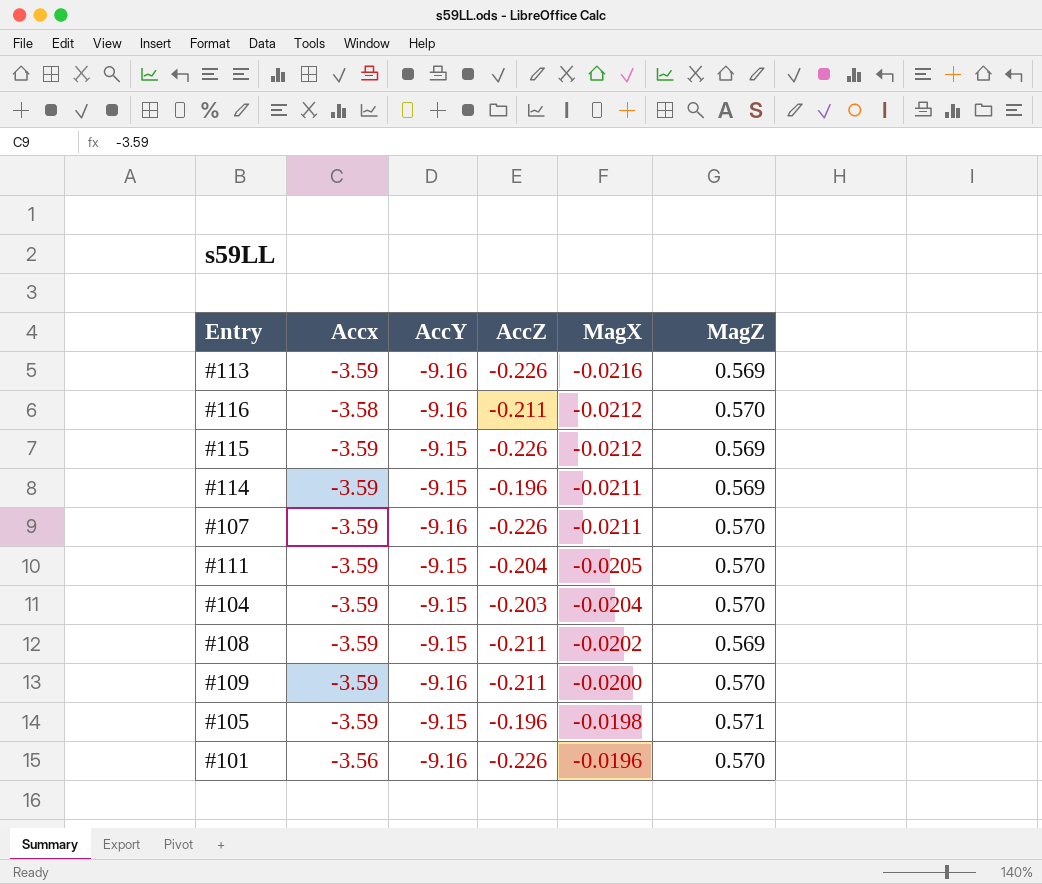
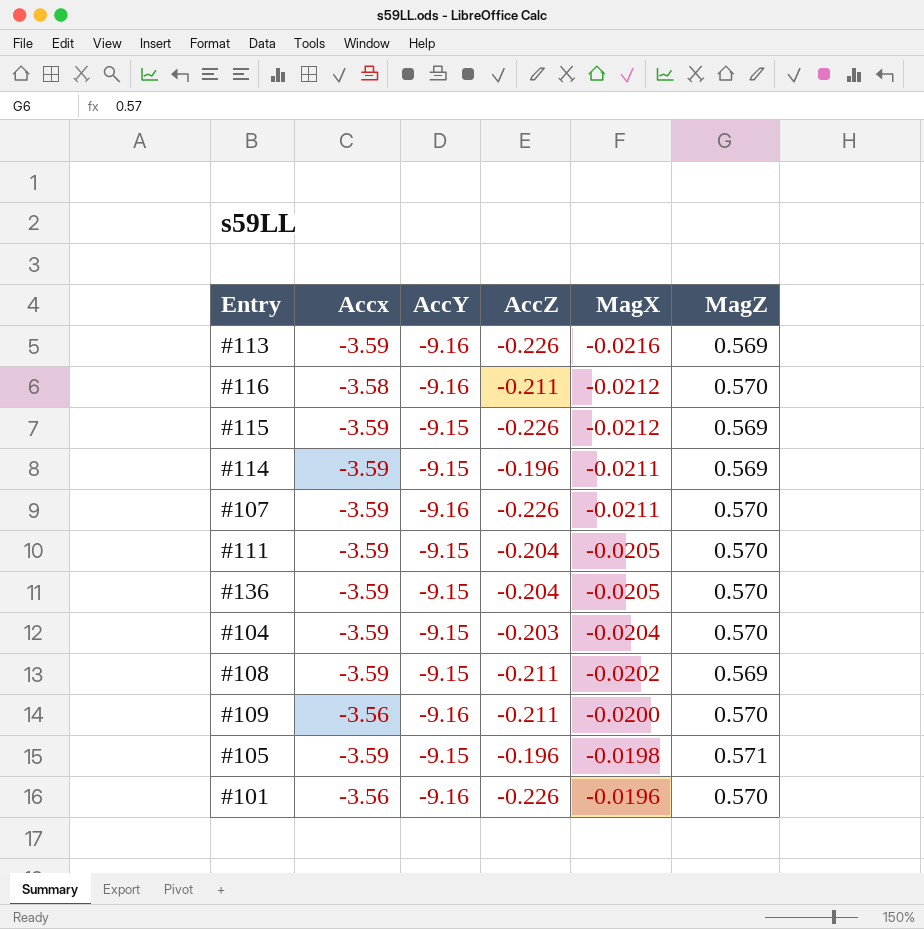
row #136: none -> -3.59 | -9.15 | -0.204 | -0.0205 | 0.570
#109 | Accx: -3.59 -> -3.56

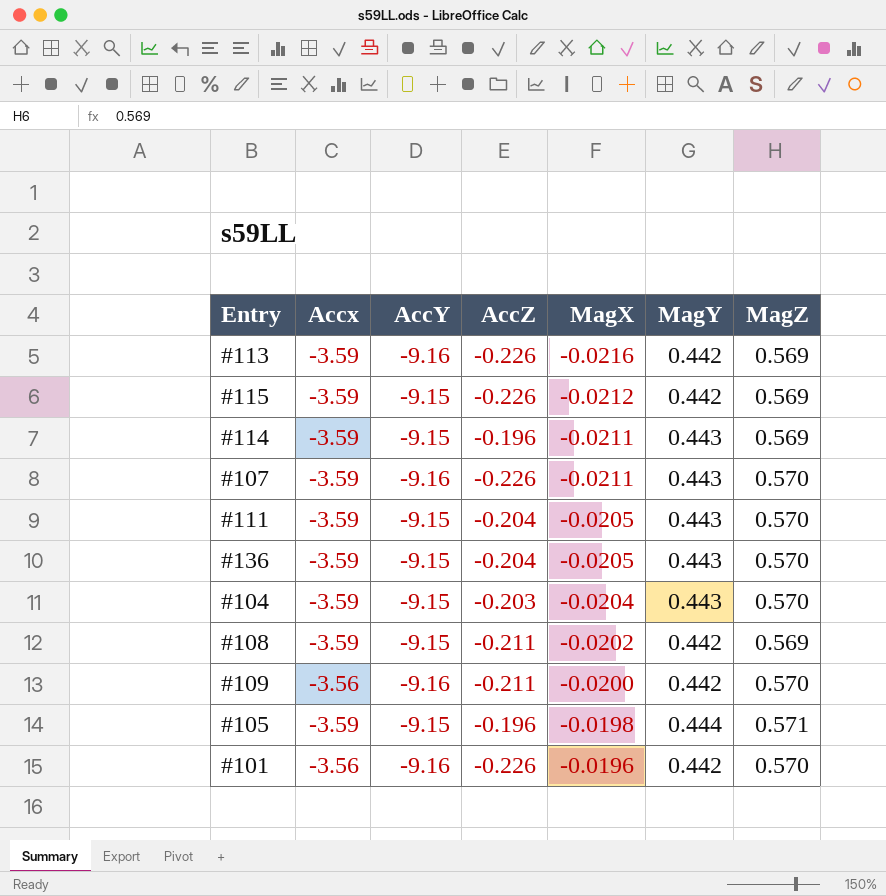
column MagY | position: none -> 6
row #116: -3.58 | -9.16 | -0.211 | -0.0212 | 0.570 -> none

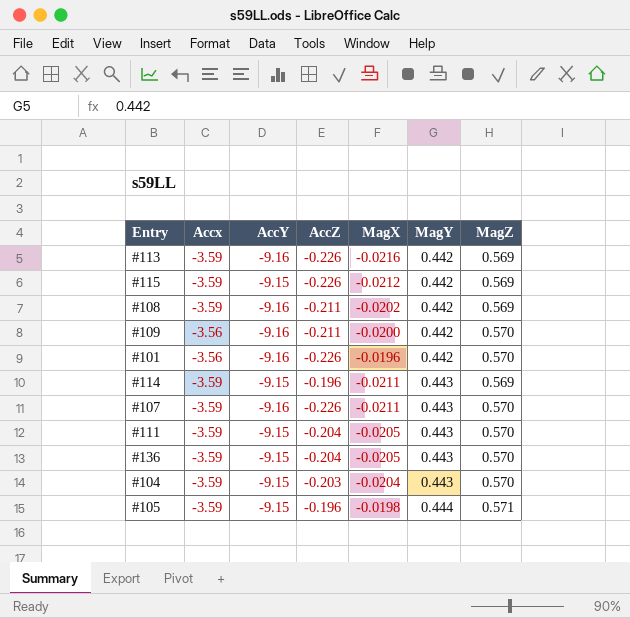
row order: MagX ascending -> MagY ascending
#108 | AccY: -9.15 -> -9.16

